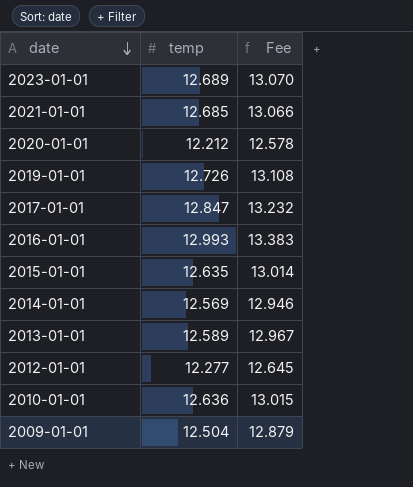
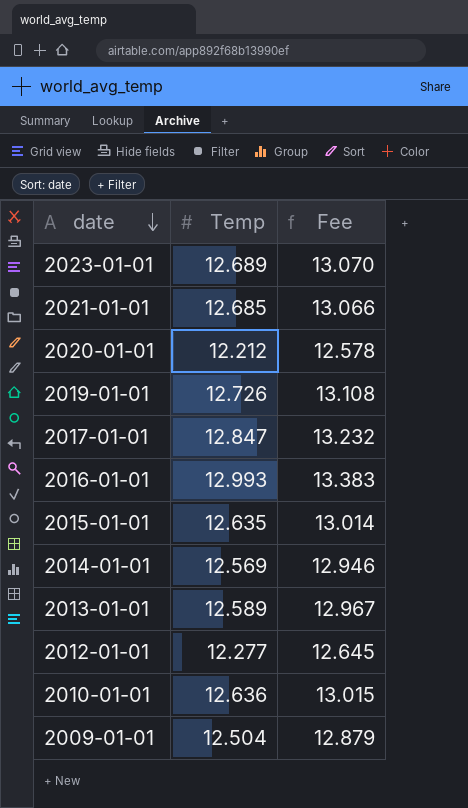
column name: temp -> Temp

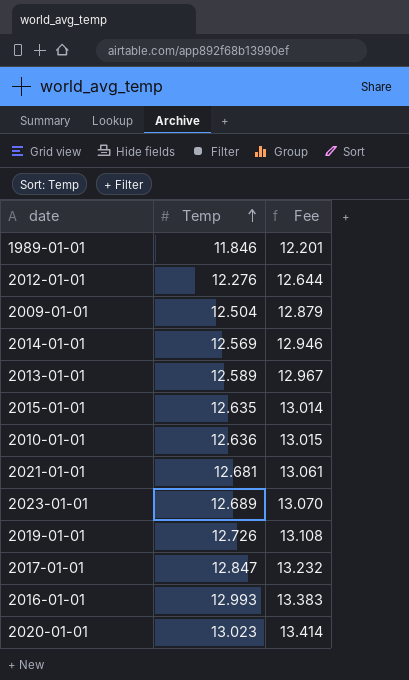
row order: date descending -> Temp ascending
row 1989-01-01: none -> 11.846 | 12.201
2012-01-01 | Temp: 12.277 -> 12.276
2012-01-01 | Fee: 12.645 -> 12.644
2021-01-01 | Temp: 12.685 -> 12.681
2021-01-01 | Fee: 13.066 -> 13.061
2020-01-01 | Temp: 12.212 -> 13.023
2020-01-01 | Fee: 12.578 -> 13.414

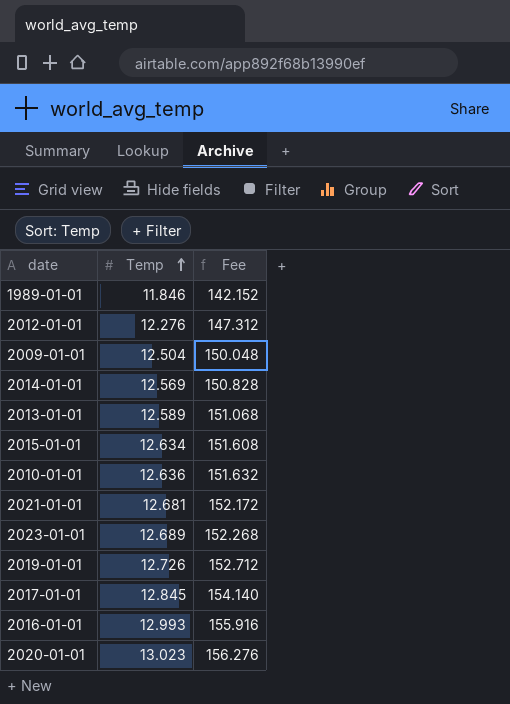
column Fee | formula: [Temp] * 1.03 -> [Temp] * 12
2015-01-01 | Temp: 12.635 -> 12.634
2017-01-01 | Temp: 12.847 -> 12.845

